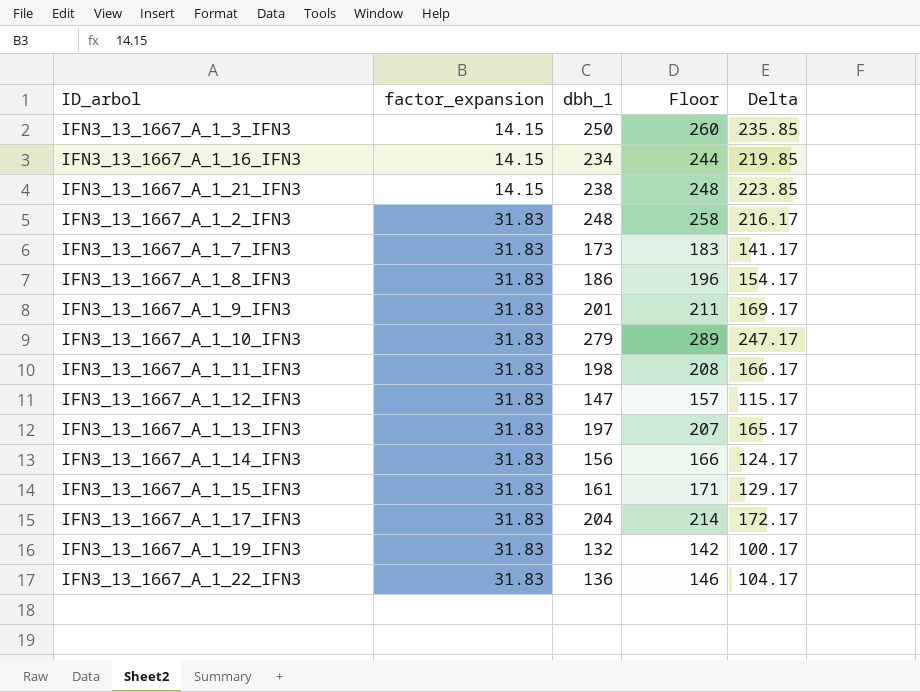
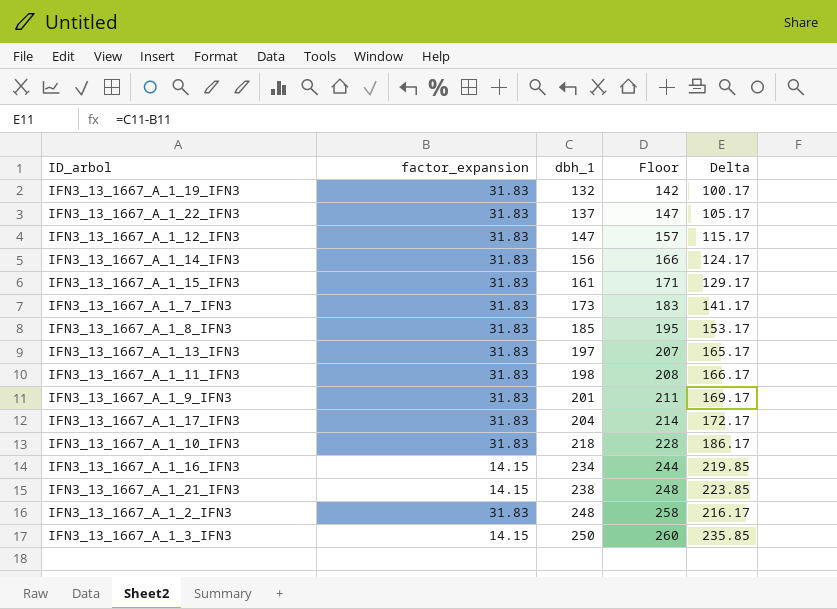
row order: factor_expansion ascending -> dbh_1 ascending
IFN3_13_1667_A_1_22_IFN3 | dbh_1: 136 -> 137
IFN3_13_1667_A_1_22_IFN3 | Floor: 146 -> 147
IFN3_13_1667_A_1_22_IFN3 | Delta: 104.17 -> 105.17
IFN3_13_1667_A_1_8_IFN3 | dbh_1: 186 -> 185
IFN3_13_1667_A_1_8_IFN3 | Floor: 196 -> 195
IFN3_13_1667_A_1_8_IFN3 | Delta: 154.17 -> 153.17
IFN3_13_1667_A_1_10_IFN3 | dbh_1: 279 -> 218
IFN3_13_1667_A_1_10_IFN3 | Floor: 289 -> 228
IFN3_13_1667_A_1_10_IFN3 | Delta: 247.17 -> 186.17

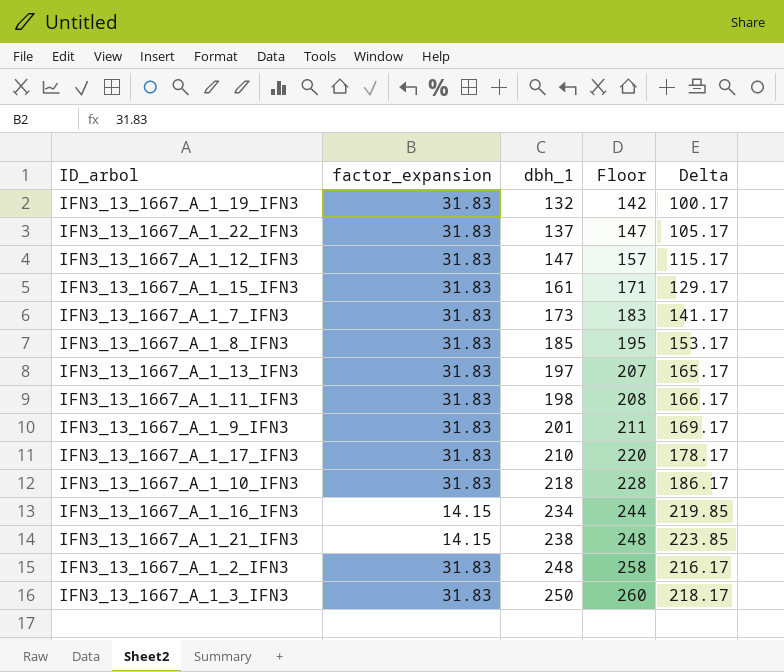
row IFN3_13_1667_A_1_14_IFN3: 31.83 | 156 | 166 | 124.17 -> none
IFN3_13_1667_A_1_17_IFN3 | dbh_1: 204 -> 210
IFN3_13_1667_A_1_17_IFN3 | Floor: 214 -> 220
IFN3_13_1667_A_1_17_IFN3 | Delta: 172.17 -> 178.17
IFN3_13_1667_A_1_3_IFN3 | factor_expansion: 14.15 -> 31.83
IFN3_13_1667_A_1_3_IFN3 | Delta: 235.85 -> 218.17

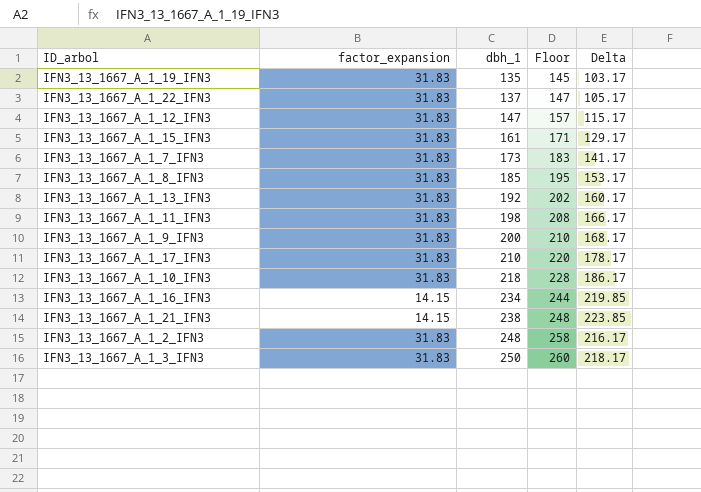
IFN3_13_1667_A_1_19_IFN3 | dbh_1: 132 -> 135
IFN3_13_1667_A_1_19_IFN3 | Floor: 142 -> 145
IFN3_13_1667_A_1_19_IFN3 | Delta: 100.17 -> 103.17
IFN3_13_1667_A_1_13_IFN3 | dbh_1: 197 -> 192
IFN3_13_1667_A_1_13_IFN3 | Floor: 207 -> 202
IFN3_13_1667_A_1_13_IFN3 | Delta: 165.17 -> 160.17
IFN3_13_1667_A_1_9_IFN3 | dbh_1: 201 -> 200
IFN3_13_1667_A_1_9_IFN3 | Floor: 211 -> 210
IFN3_13_1667_A_1_9_IFN3 | Delta: 169.17 -> 168.17

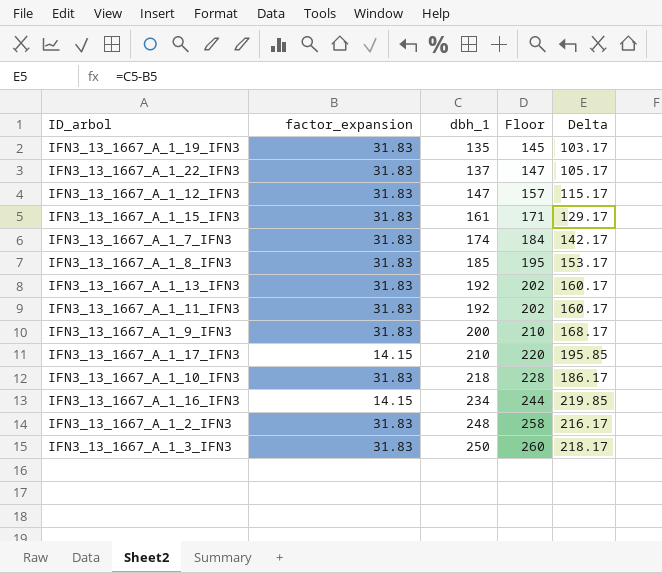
row IFN3_13_1667_A_1_21_IFN3: 14.15 | 238 | 248 | 223.85 -> none
IFN3_13_1667_A_1_7_IFN3 | dbh_1: 173 -> 174
IFN3_13_1667_A_1_7_IFN3 | Floor: 183 -> 184
IFN3_13_1667_A_1_7_IFN3 | Delta: 141.17 -> 142.17
IFN3_13_1667_A_1_11_IFN3 | dbh_1: 198 -> 192
IFN3_13_1667_A_1_11_IFN3 | Floor: 208 -> 202
IFN3_13_1667_A_1_11_IFN3 | Delta: 166.17 -> 160.17
IFN3_13_1667_A_1_17_IFN3 | factor_expansion: 31.83 -> 14.15
IFN3_13_1667_A_1_17_IFN3 | Delta: 178.17 -> 195.85

